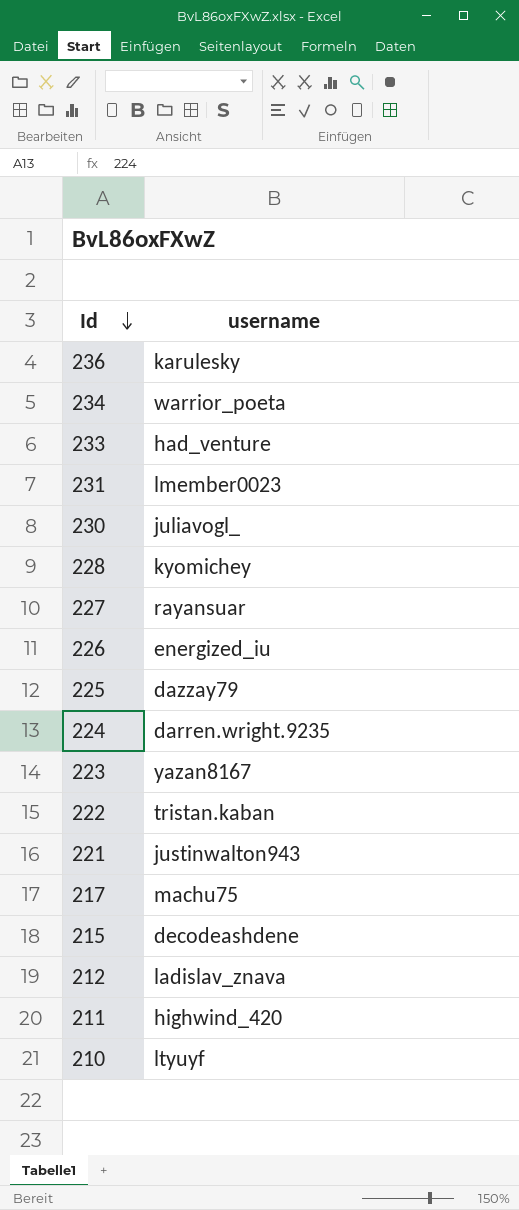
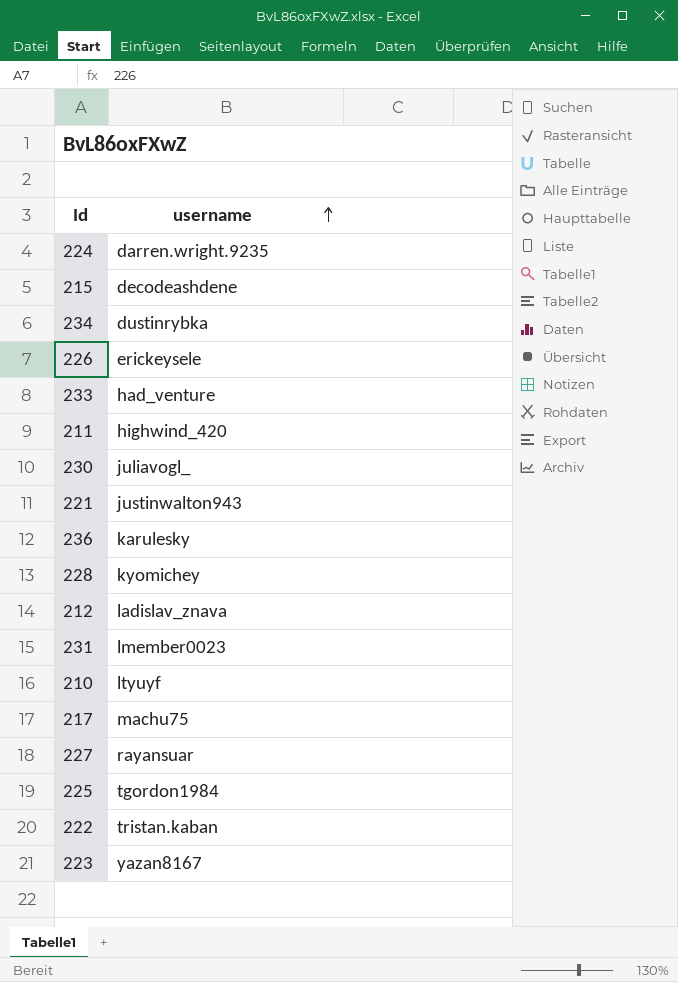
row order: Id descending -> username ascending
234 | username: warrior_poeta -> dustinrybka
226 | username: energized_iu -> erickeysele
225 | username: dazzay79 -> tgordon1984

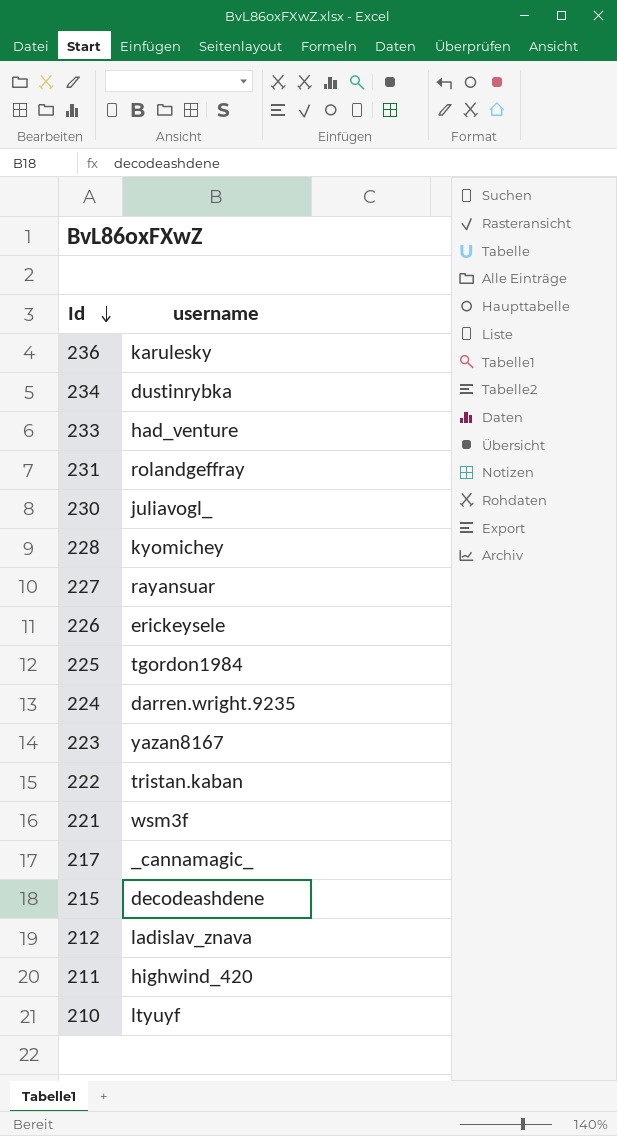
row order: username ascending -> Id descending
231 | username: lmember0023 -> rolandgeffray
221 | username: justinwalton943 -> wsm3f
217 | username: machu75 -> _cannamagic_

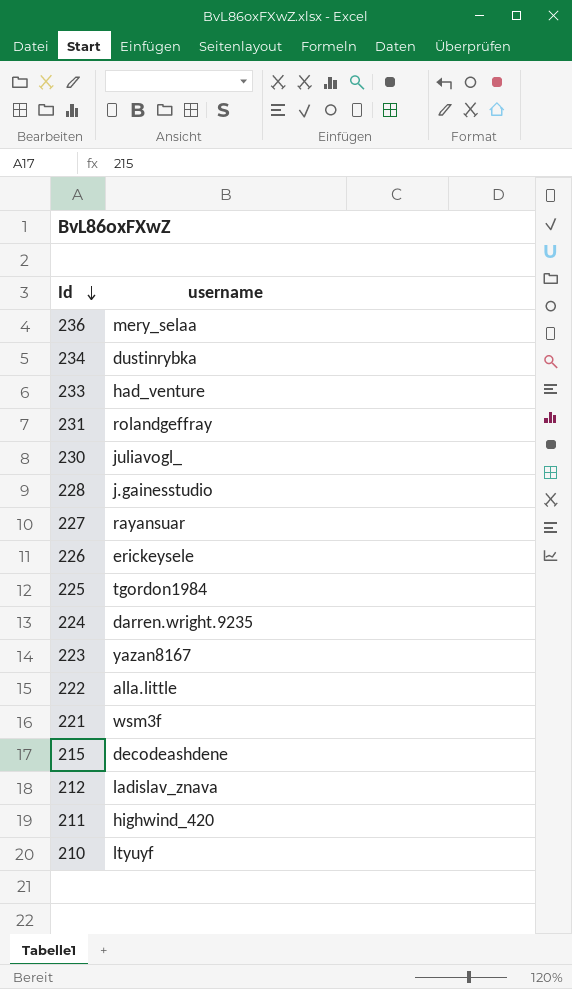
row 217: _cannamagic_ -> none
236 | username: karulesky -> mery_selaa
228 | username: kyomichey -> j.gainesstudio
222 | username: tristan.kaban -> alla.little

